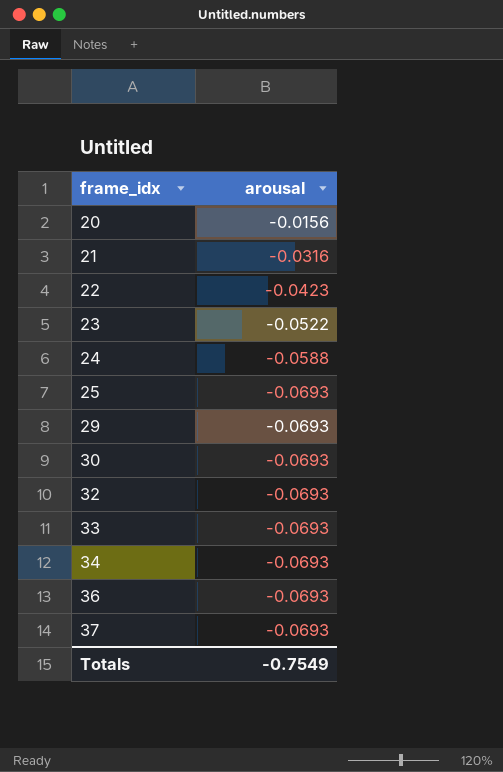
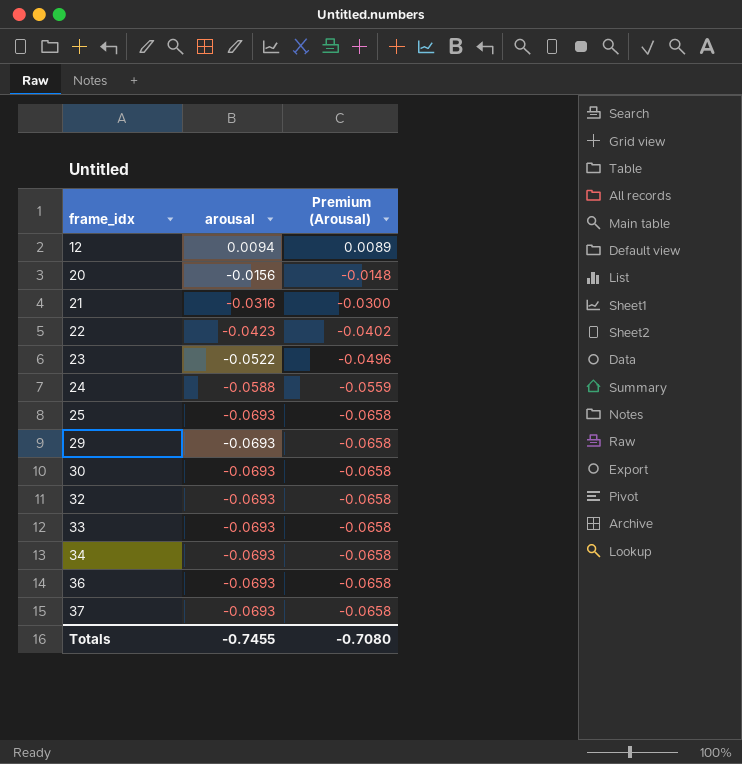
column Premium (Arousal) | formula: none -> [arousal] * 0.95
row 12: none -> 0.0094 | 0.0089
Totals | arousal: -0.7549 -> -0.7455

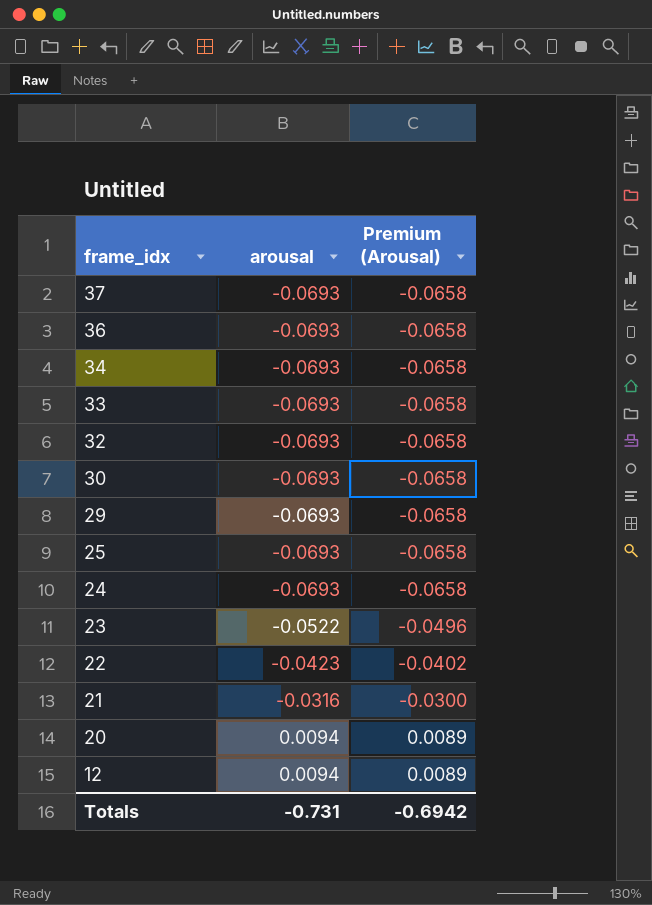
row order: frame_idx ascending -> frame_idx descending
24 | arousal: -0.0588 -> -0.0693
24 | Premium (Arousal): -0.0559 -> -0.0658
20 | arousal: -0.0156 -> 0.0094
20 | Premium (Arousal): -0.0148 -> 0.0089
Totals | arousal: -0.7455 -> -0.731
Totals | Premium (Arousal): -0.7080 -> -0.6942

